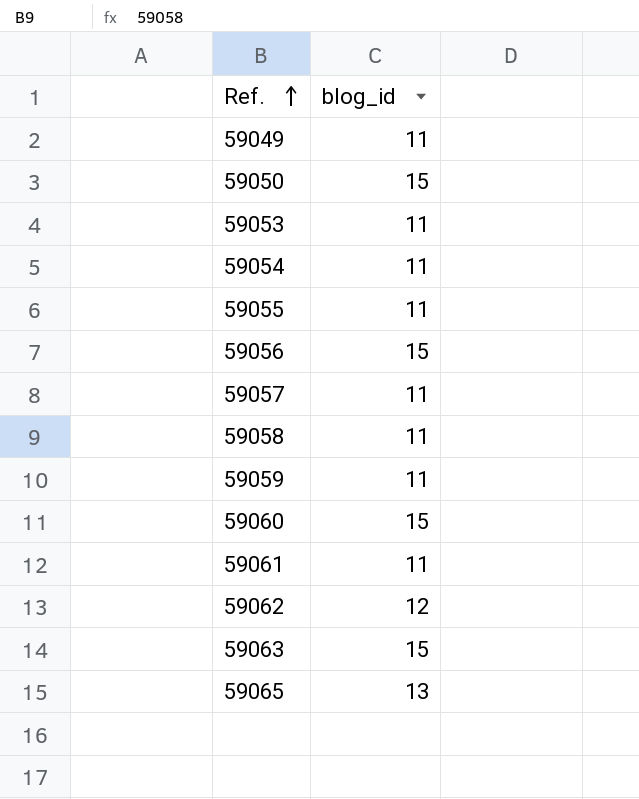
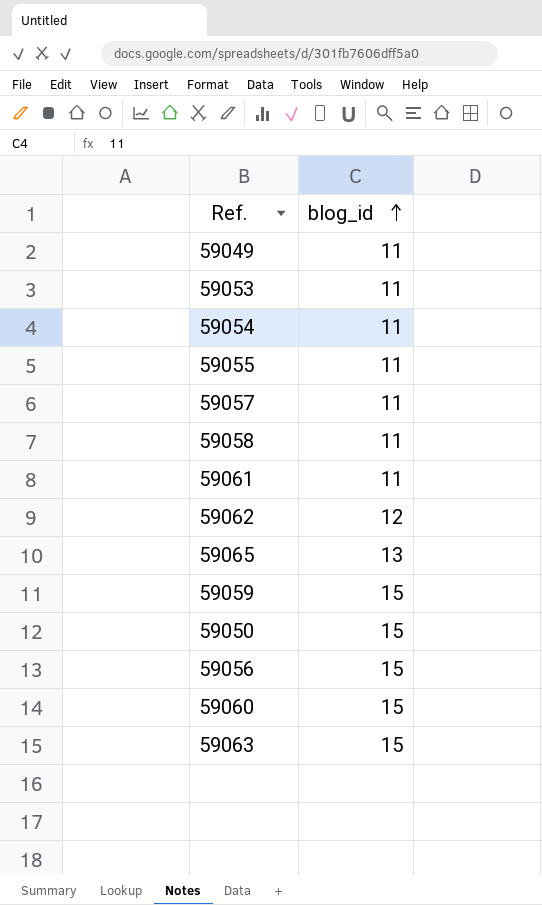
row order: Ref. ascending -> blog_id ascending
59059 | blog_id: 11 -> 15

